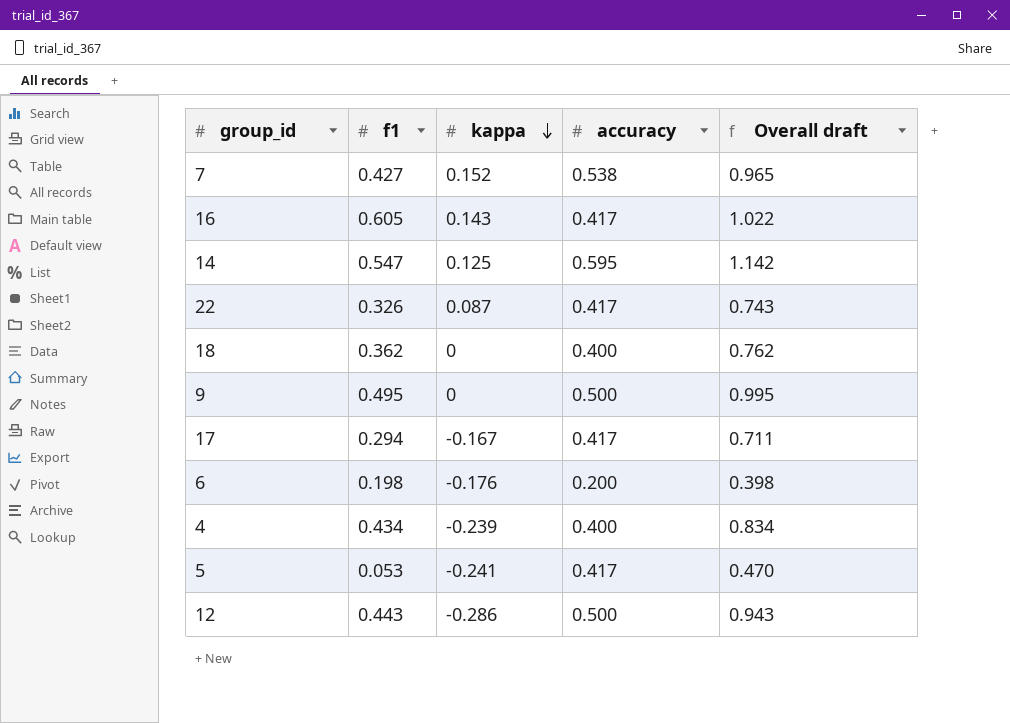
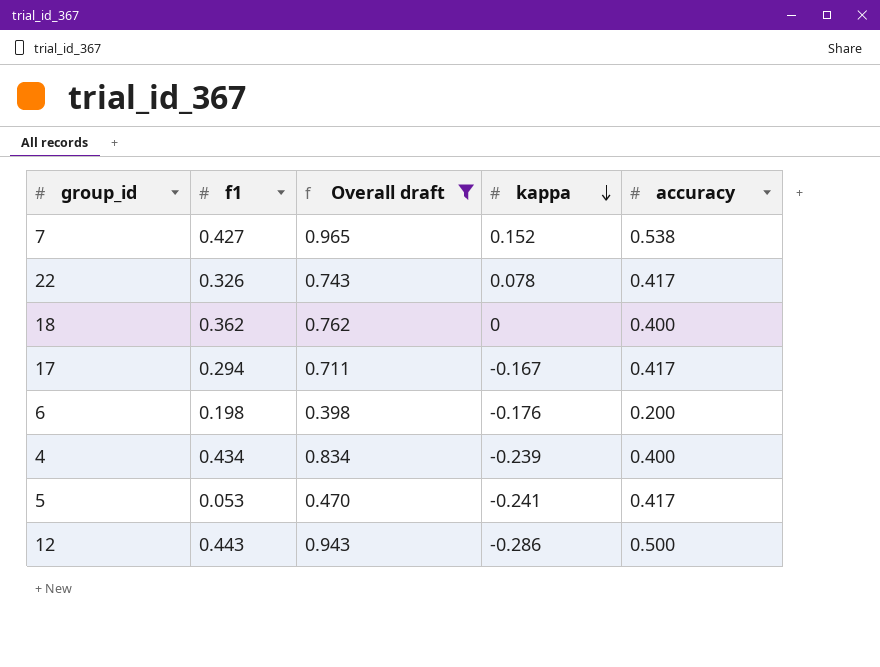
filter: none -> Overall draft <= 0.965
column Overall draft | position: 5 -> 3
22 | kappa: 0.087 -> 0.078

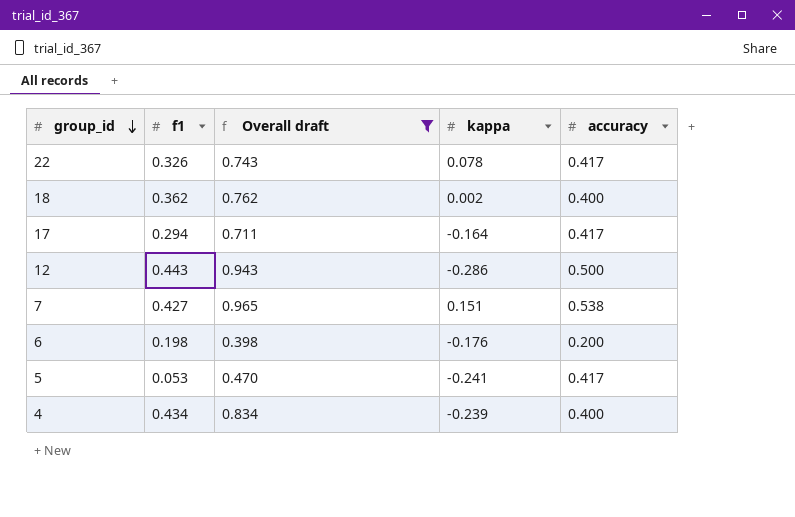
row order: kappa descending -> group_id descending
18 | kappa: 0 -> 0.002
17 | kappa: -0.167 -> -0.164
7 | kappa: 0.152 -> 0.151

